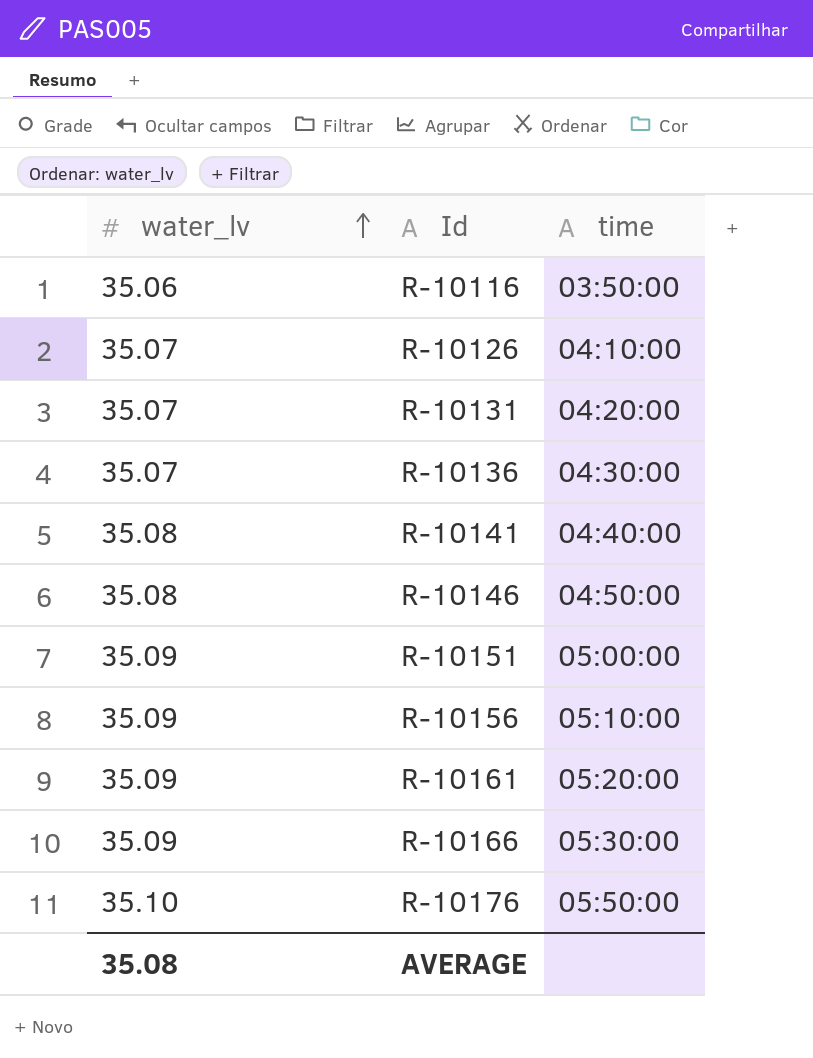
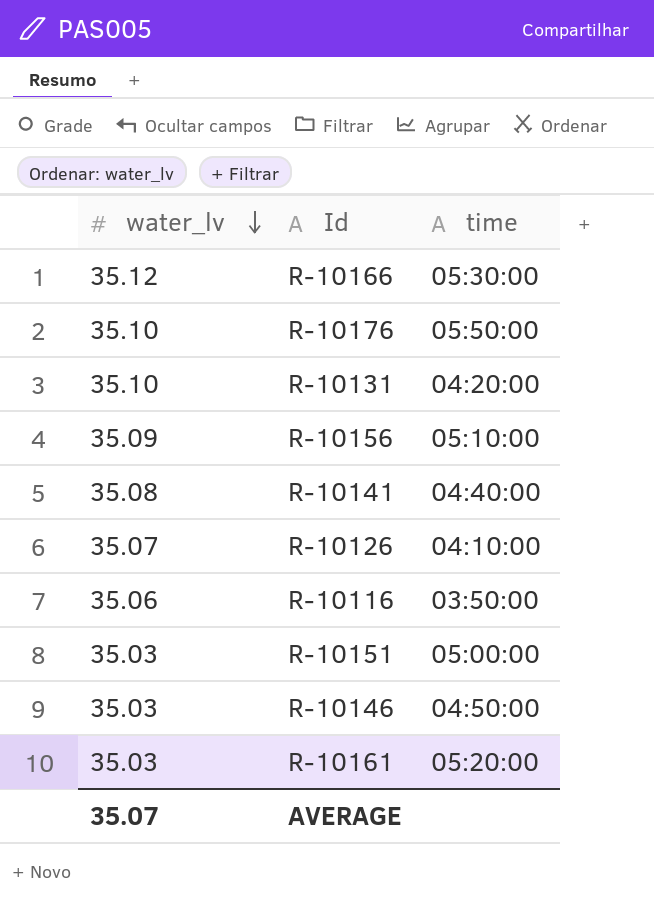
row order: water_lv ascending -> water_lv descending
row R-10136: 35.07 | 04:30:00 -> none
R-10166 | water_lv: 35.09 -> 35.12
R-10131 | water_lv: 35.07 -> 35.10
R-10151 | water_lv: 35.09 -> 35.03
R-10146 | water_lv: 35.08 -> 35.03
R-10161 | water_lv: 35.09 -> 35.03
AVERAGE | water_lv: 35.08 -> 35.07

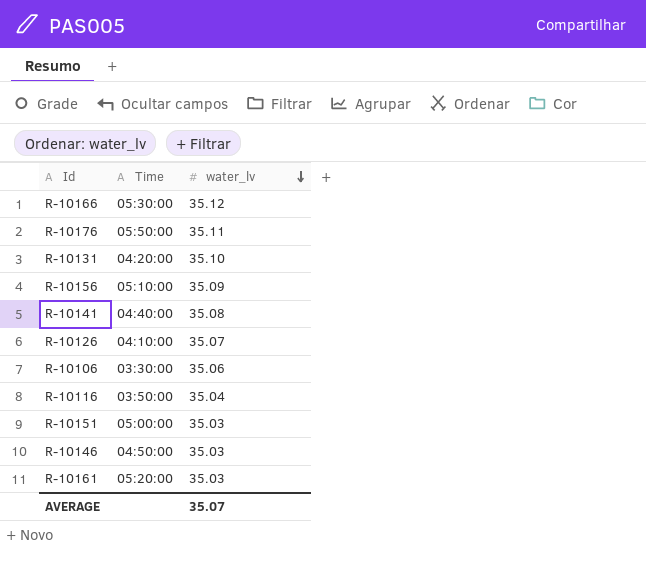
column name: time -> Time
column water_lv | position: 1 -> 3
R-10176 | water_lv: 35.10 -> 35.11
row R-10106: none -> 03:30:00 | 35.06
R-10116 | water_lv: 35.06 -> 35.04

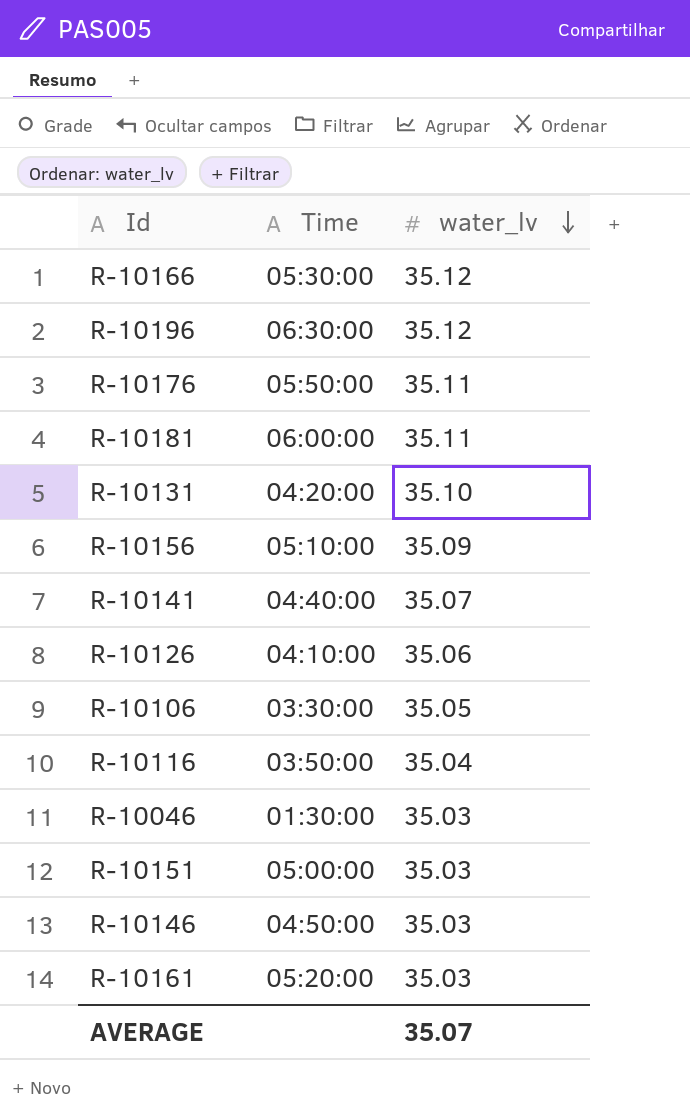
row R-10196: none -> 06:30:00 | 35.12
row R-10181: none -> 06:00:00 | 35.11
R-10141 | water_lv: 35.08 -> 35.07
R-10126 | water_lv: 35.07 -> 35.06
R-10106 | water_lv: 35.06 -> 35.05
row R-10046: none -> 01:30:00 | 35.03

